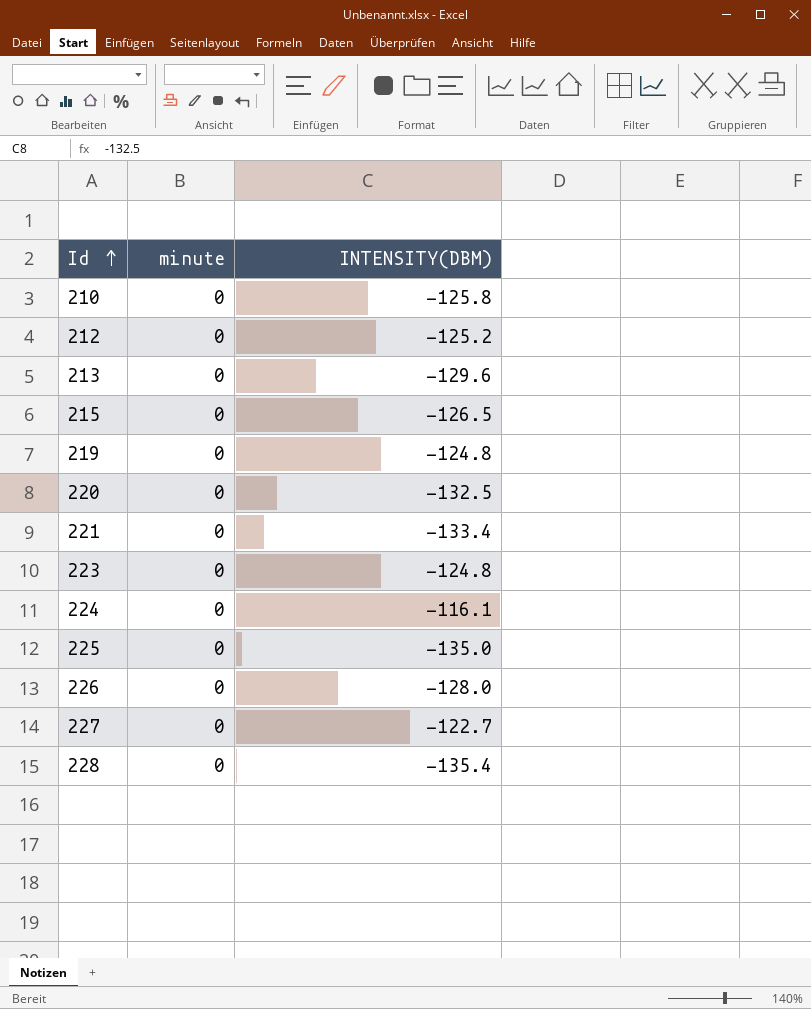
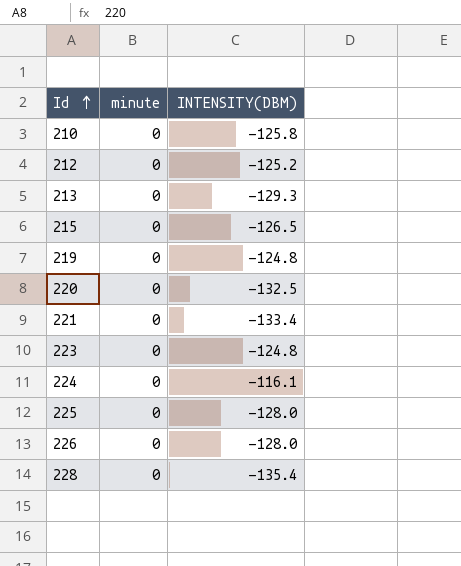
row 227: 0 | -122.7 -> none
213 | INTENSITY(DBM): -129.6 -> -129.3
225 | INTENSITY(DBM): -135.0 -> -128.0

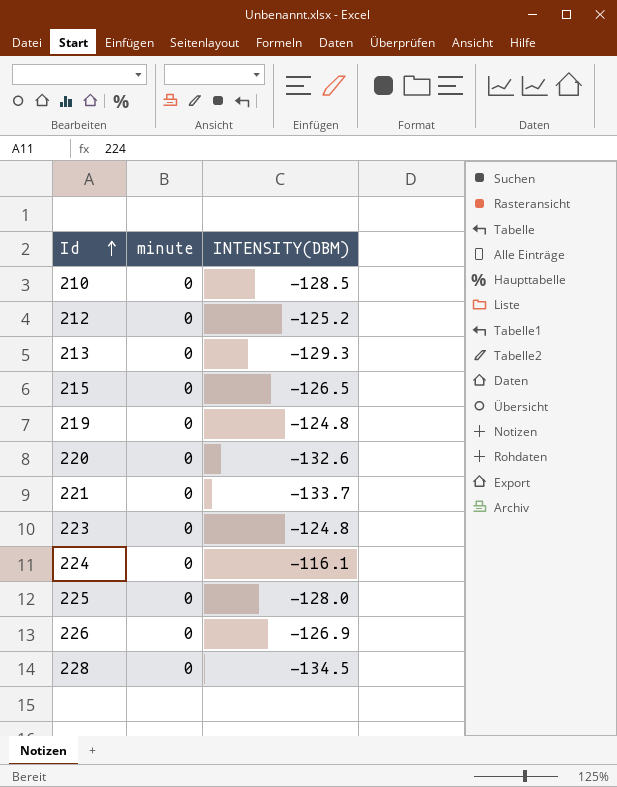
210 | INTENSITY(DBM): -125.8 -> -128.5
220 | INTENSITY(DBM): -132.5 -> -132.6
221 | INTENSITY(DBM): -133.4 -> -133.7
226 | INTENSITY(DBM): -128.0 -> -126.9
228 | INTENSITY(DBM): -135.4 -> -134.5

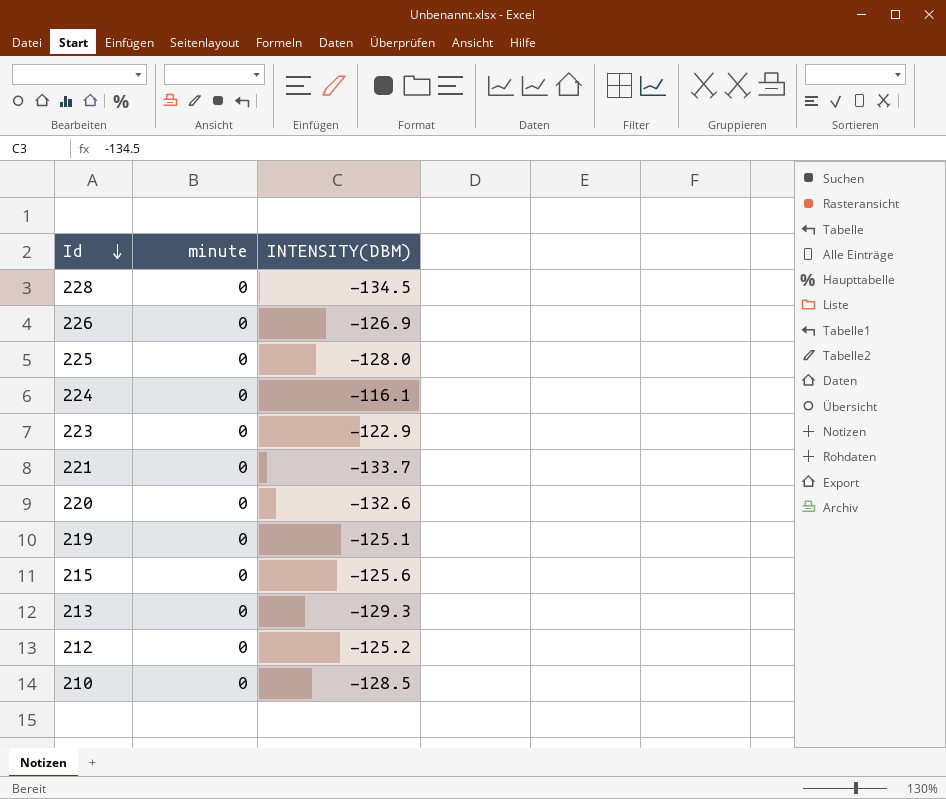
row order: Id ascending -> Id descending
223 | INTENSITY(DBM): -124.8 -> -122.9
219 | INTENSITY(DBM): -124.8 -> -125.1
215 | INTENSITY(DBM): -126.5 -> -125.6

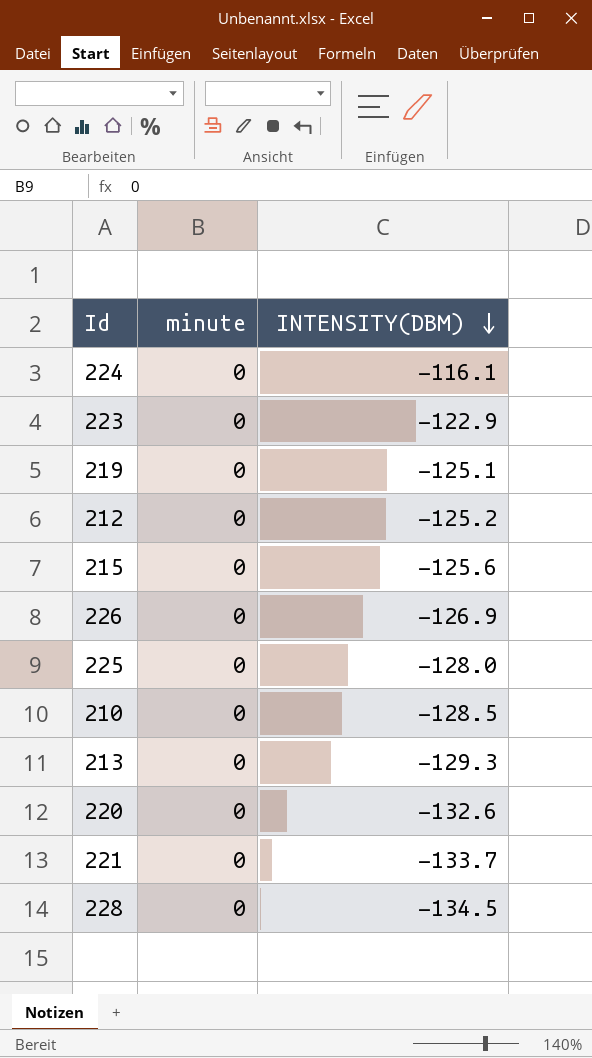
row order: Id descending -> INTENSITY(DBM) descending

